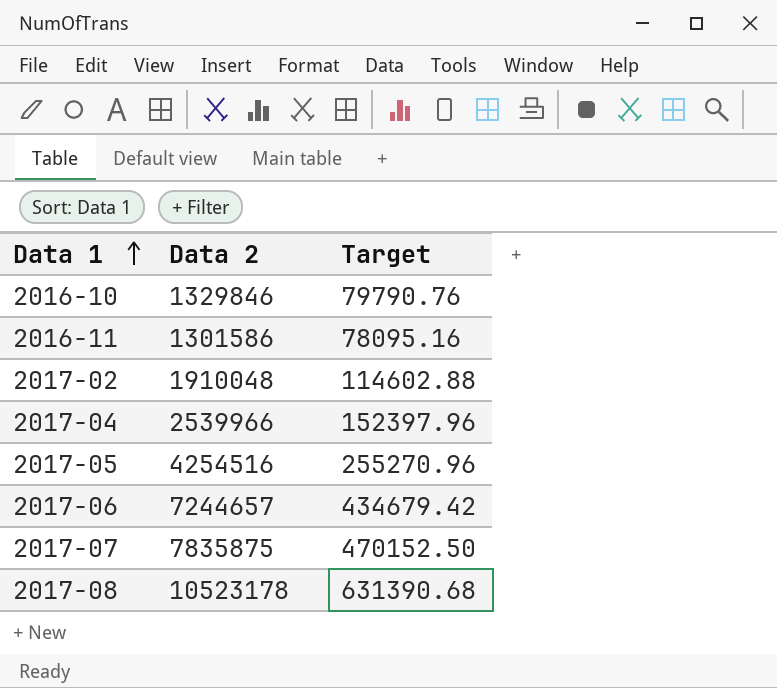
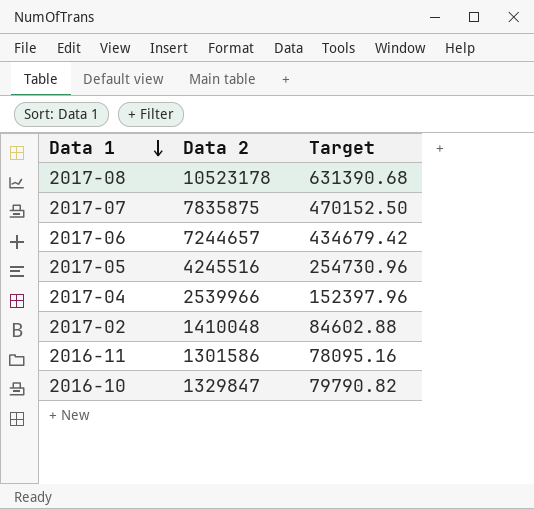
row order: Data 1 ascending -> Data 1 descending
2017-05 | Data 2: 4254516 -> 4245516
2017-05 | Target: 255270.96 -> 254730.96
2017-02 | Data 2: 1910048 -> 1410048
2017-02 | Target: 114602.88 -> 84602.88
2016-10 | Data 2: 1329846 -> 1329847
2016-10 | Target: 79790.76 -> 79790.82

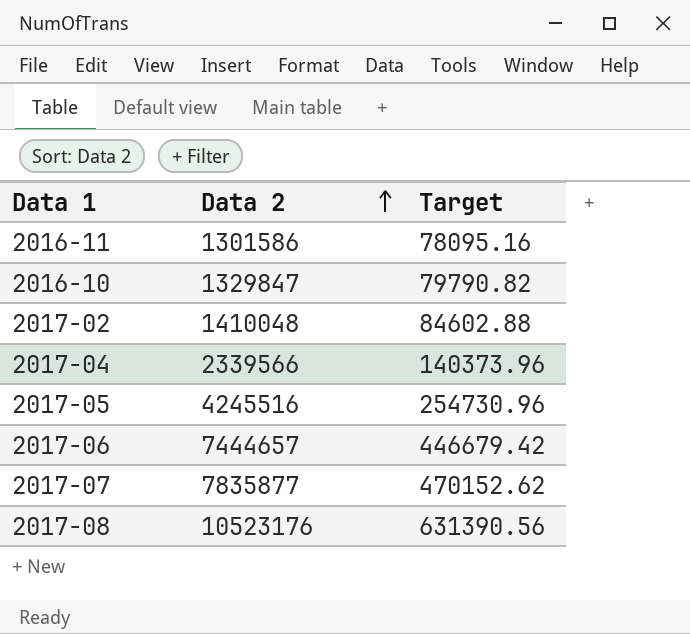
row order: Data 1 descending -> Data 2 ascending
2017-04 | Data 2: 2539966 -> 2339566
2017-04 | Target: 152397.96 -> 140373.96
2017-06 | Data 2: 7244657 -> 7444657
2017-06 | Target: 434679.42 -> 446679.42
2017-07 | Data 2: 7835875 -> 7835877
2017-07 | Target: 470152.50 -> 470152.62
2017-08 | Data 2: 10523178 -> 10523176
2017-08 | Target: 631390.68 -> 631390.56

